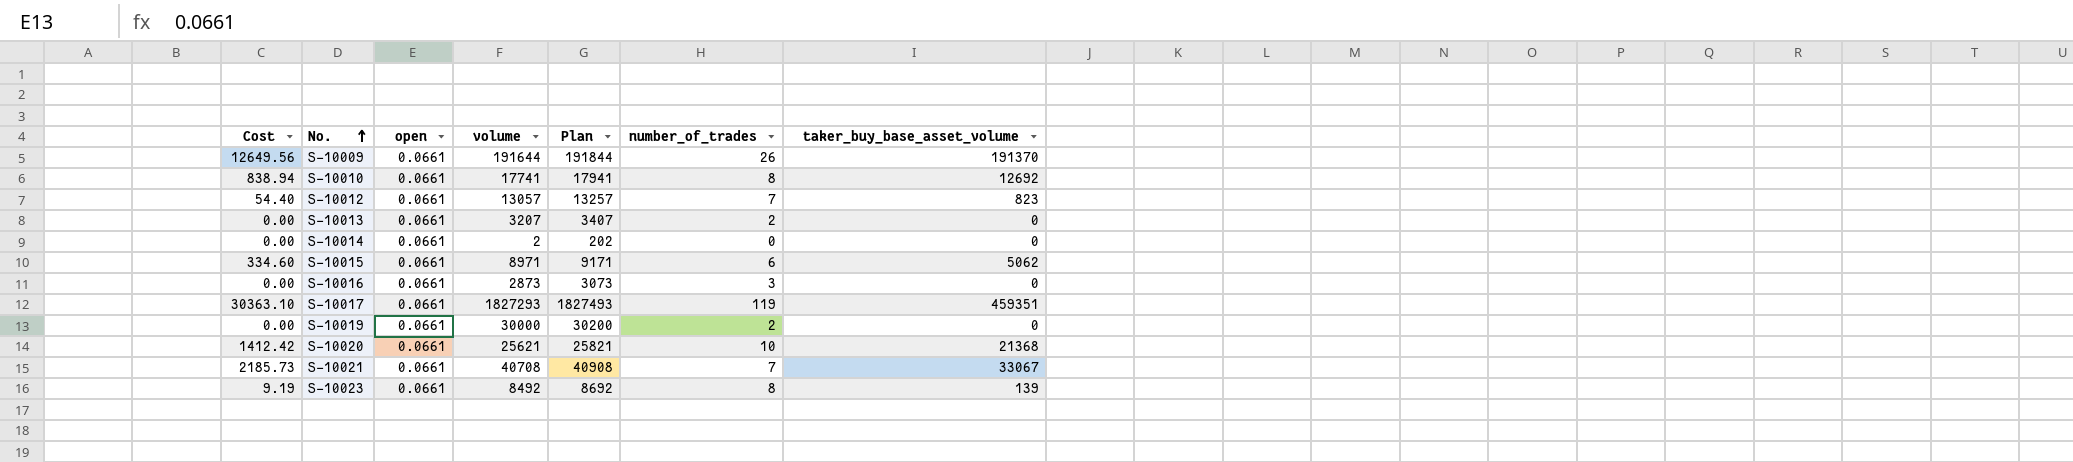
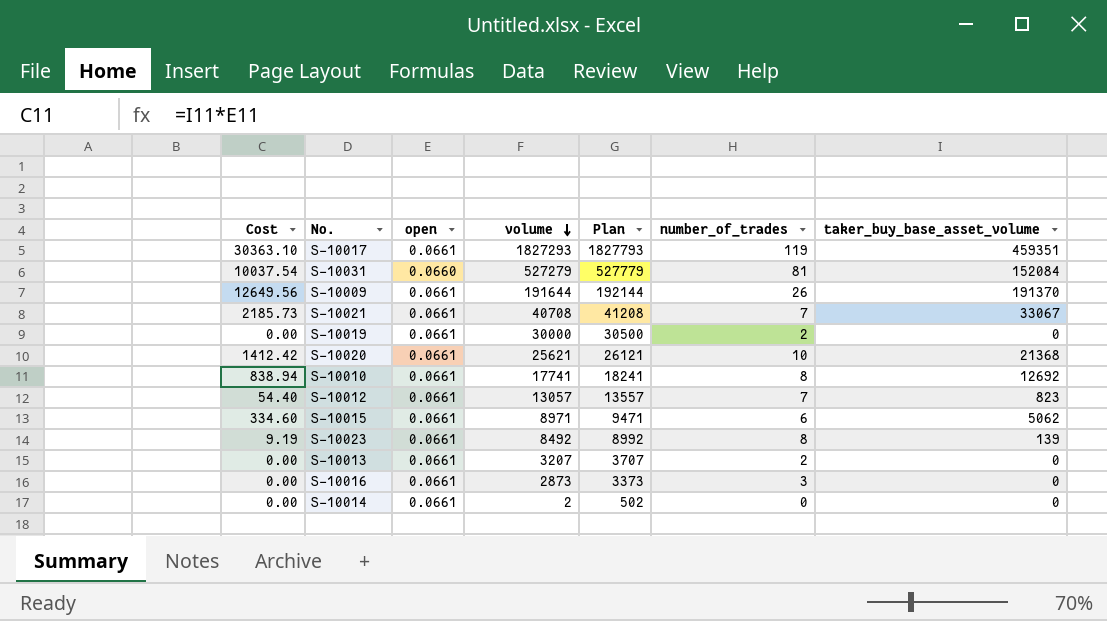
row order: No. ascending -> volume descending
column Plan | formula: [volume] + 200 -> [volume] + 500
row S-10031: none -> 10037.54 | 0.0660 | 527279 | 527779 | 81 | 152084

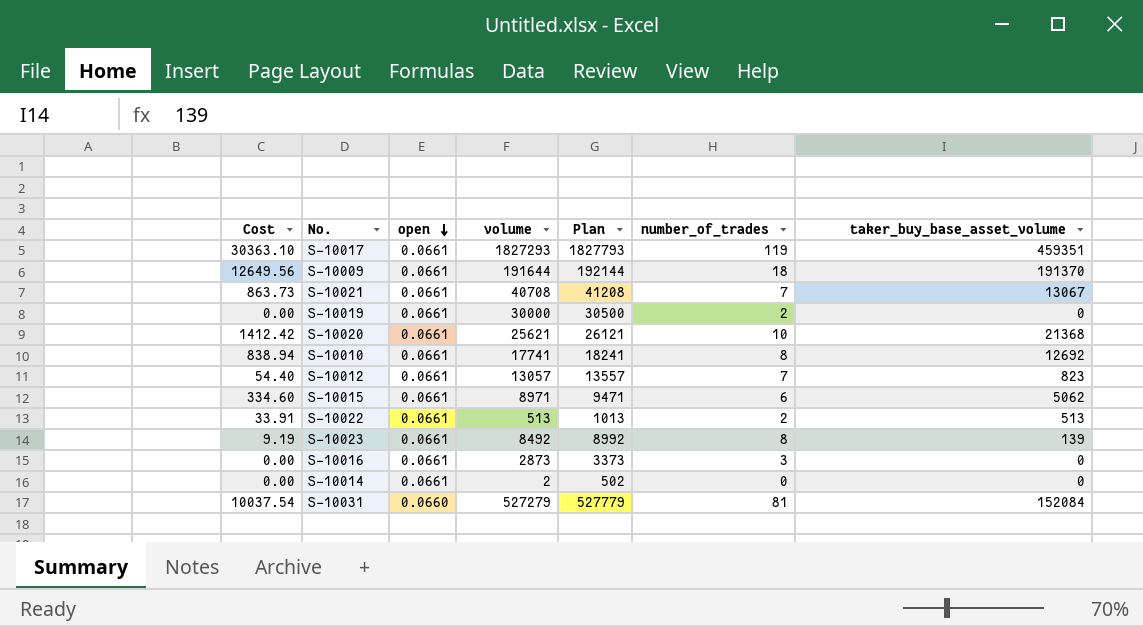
row order: volume descending -> open descending
row S-10013: 0.00 | 0.0661 | 3207 | 3707 | 2 | 0 -> none
S-10009 | number_of_trades: 26 -> 18
S-10021 | Cost: 2185.73 -> 863.73
S-10021 | taker_buy_base_asset_volume: 33067 -> 13067
row S-10022: none -> 33.91 | 0.0661 | 513 | 1013 | 2 | 513

